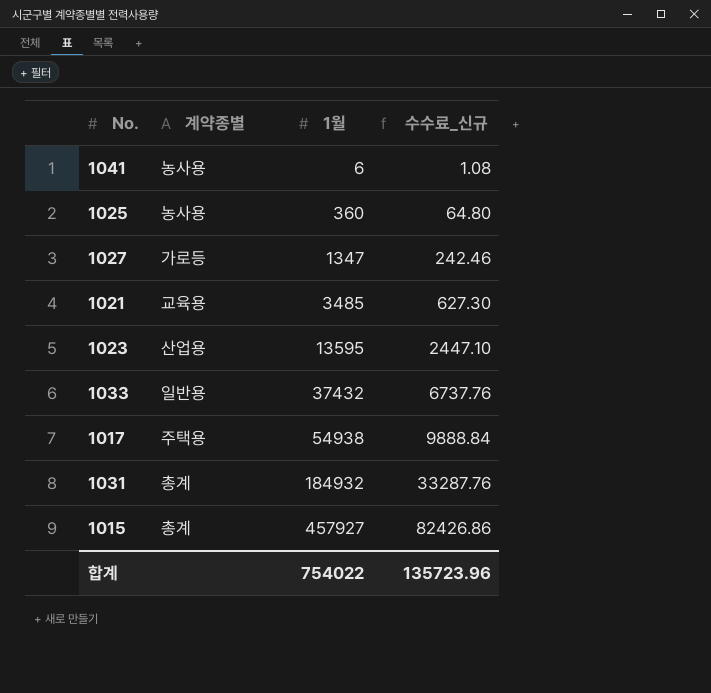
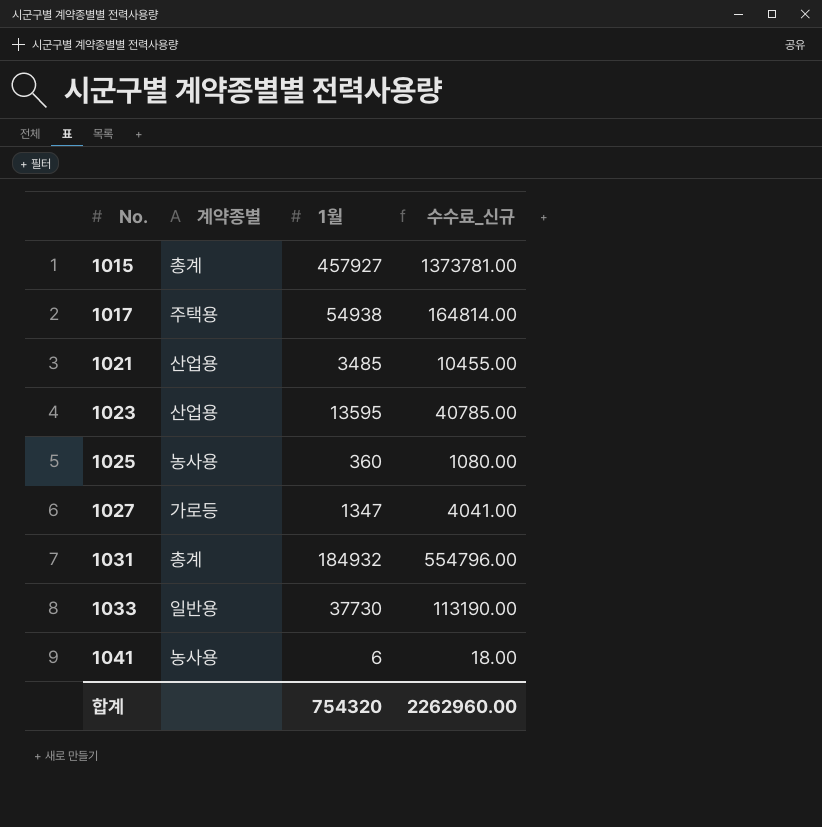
row order: 1월 ascending -> No. ascending
column 수수료_신규 | formula: [1월] * 0.18 -> [1월] * 3
1021 | 계약종별: 교육용 -> 산업용
1033 | 1월: 37432 -> 37730
합계 | 1월: 754022 -> 754320
합계 | 수수료_신규: 135723.96 -> 2262960.00

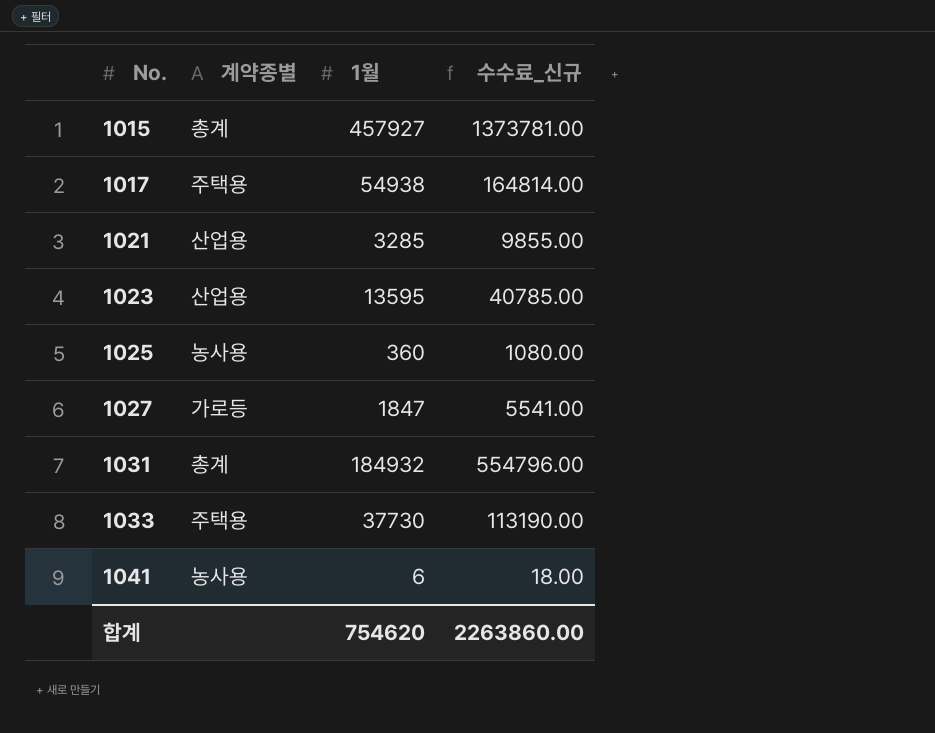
1021 | 1월: 3485 -> 3285
1021 | 수수료_신규: 10455.00 -> 9855.00
1027 | 1월: 1347 -> 1847
1027 | 수수료_신규: 4041.00 -> 5541.00
1033 | 계약종별: 일반용 -> 주택용
합계 | 1월: 754320 -> 754620
합계 | 수수료_신규: 2262960.00 -> 2263860.00

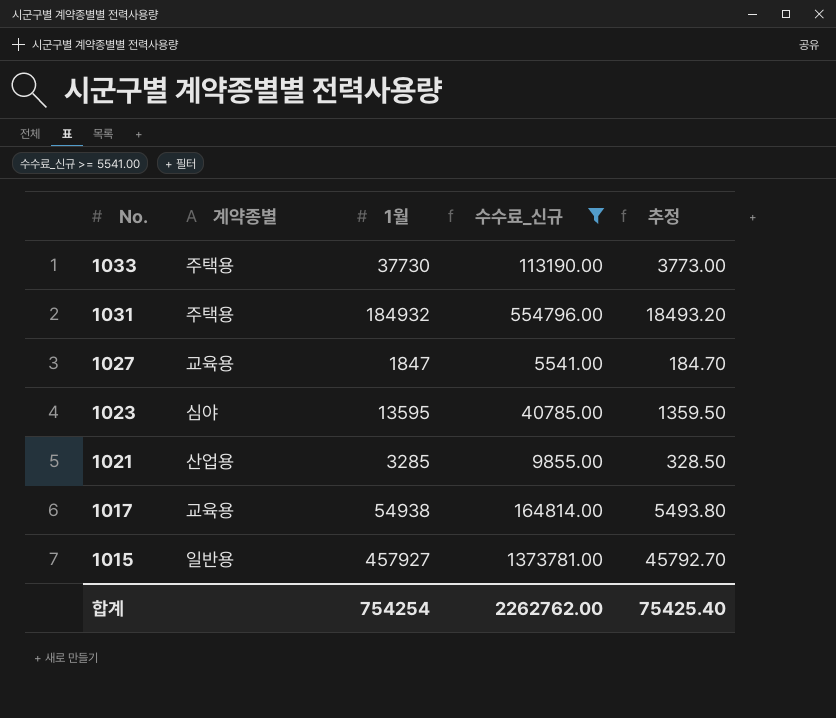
filter: none -> 수수료_신규 >= 5541.00
row order: No. ascending -> No. descending
column 추정 | formula: none -> [1월] * 0.1
1031 | 계약종별: 총계 -> 주택용
1027 | 계약종별: 가로등 -> 교육용
1023 | 계약종별: 산업용 -> 심야
1017 | 계약종별: 주택용 -> 교육용
1015 | 계약종별: 총계 -> 일반용
합계 | 1월: 754620 -> 754254
합계 | 수수료_신규: 2263860.00 -> 2262762.00

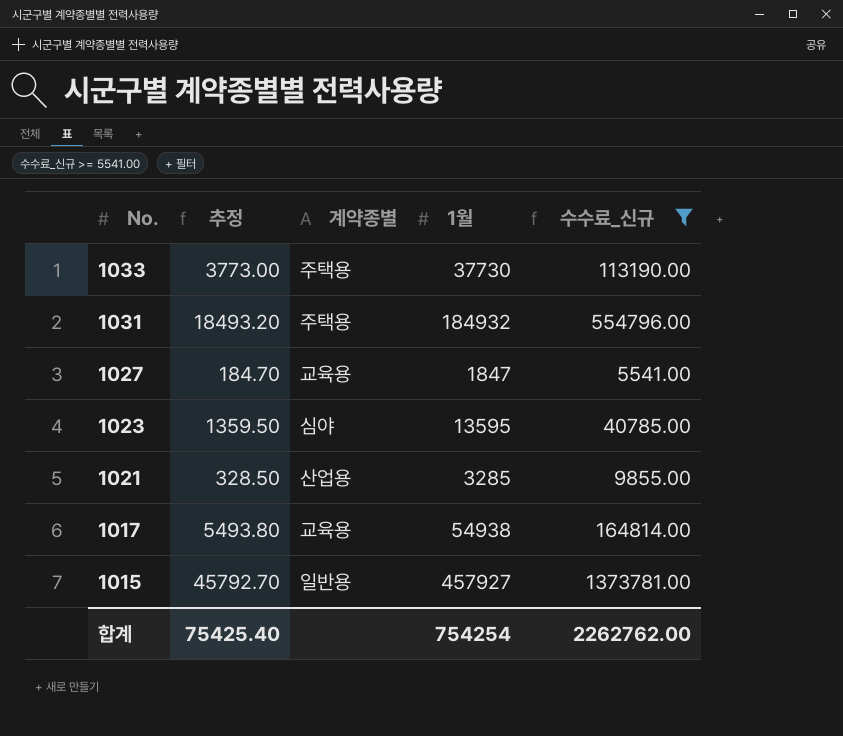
column 추정 | position: 5 -> 2

